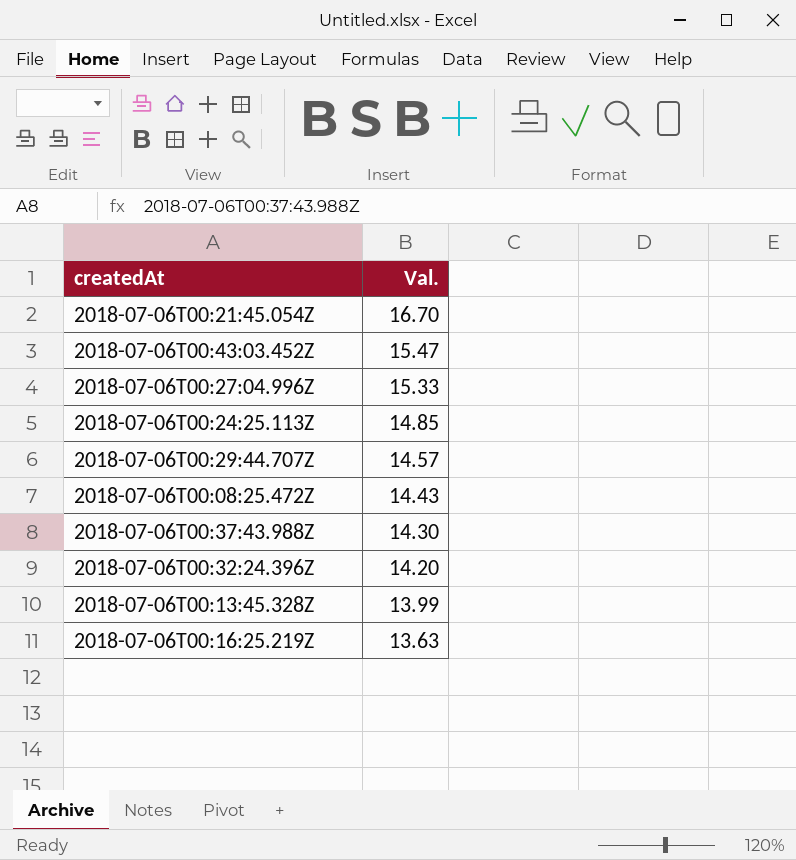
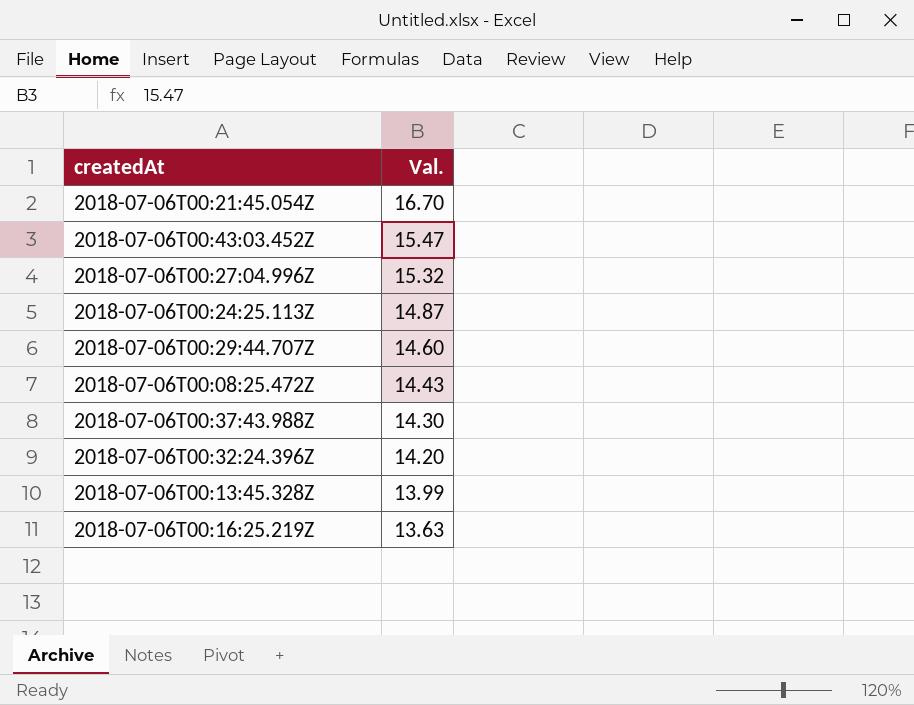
2018-07-06T00:27:04.996Z | Val.: 15.33 -> 15.32
2018-07-06T00:24:25.113Z | Val.: 14.85 -> 14.87
2018-07-06T00:29:44.707Z | Val.: 14.57 -> 14.60

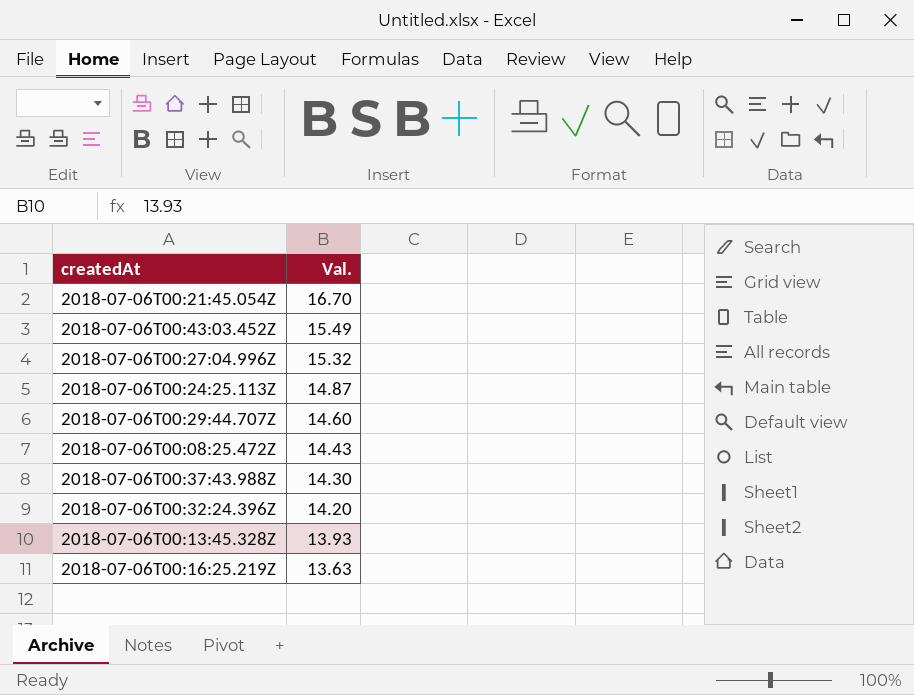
2018-07-06T00:43:03.452Z | Val.: 15.47 -> 15.49
2018-07-06T00:13:45.328Z | Val.: 13.99 -> 13.93

